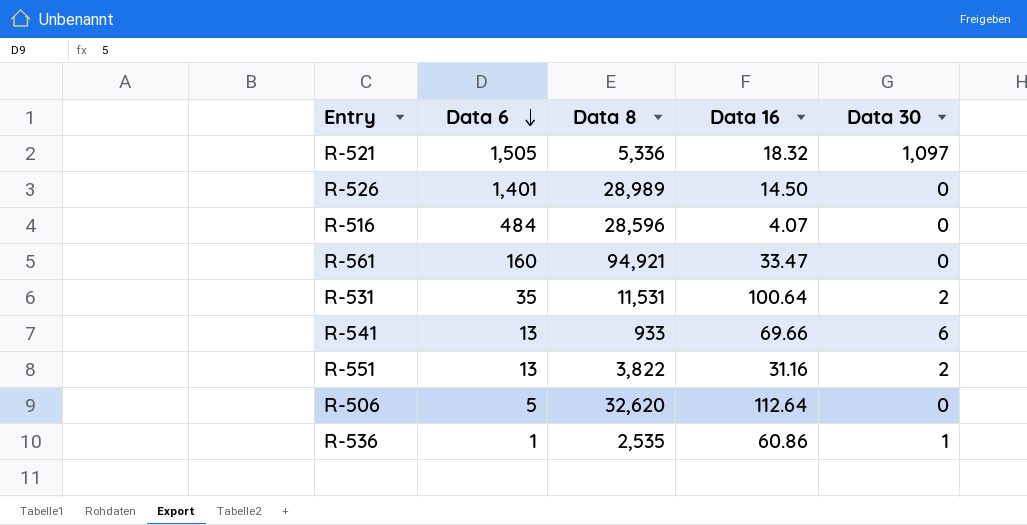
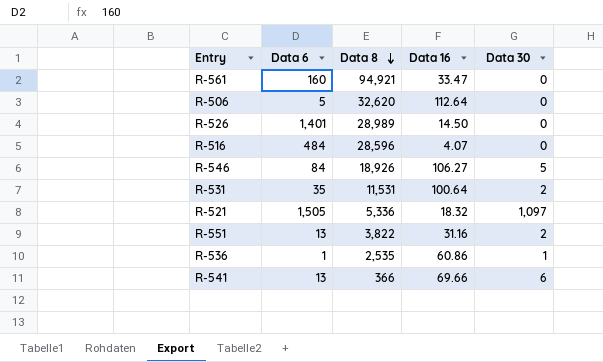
row order: Data 6 descending -> Data 8 descending
row R-546: none -> 84 | 18,926 | 106.27 | 5
R-541 | Data 8: 933 -> 366

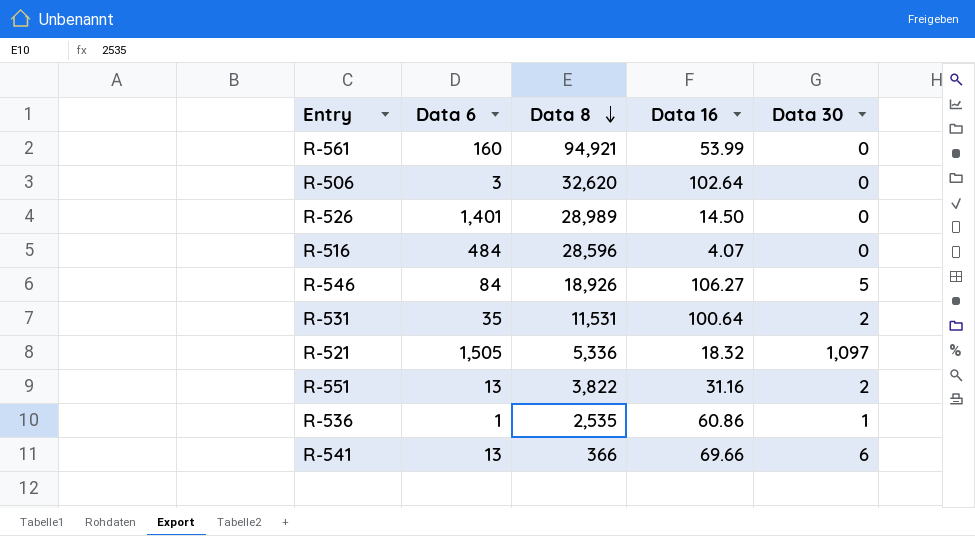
R-561 | Data 16: 33.47 -> 53.99
R-506 | Data 6: 5 -> 3
R-506 | Data 16: 112.64 -> 102.64

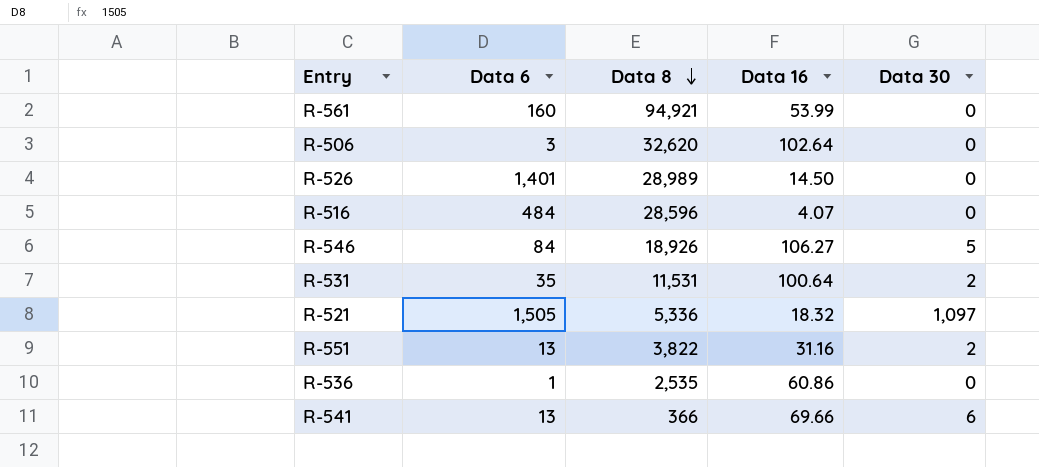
R-536 | Data 30: 1 -> 0

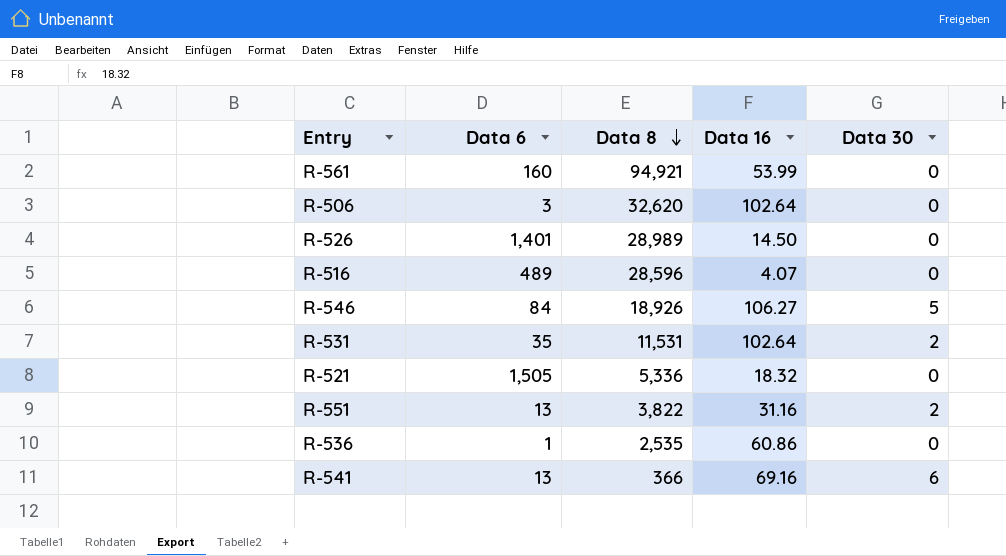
R-516 | Data 6: 484 -> 489
R-531 | Data 16: 100.64 -> 102.64
R-521 | Data 30: 1,097 -> 0
R-541 | Data 16: 69.66 -> 69.16

